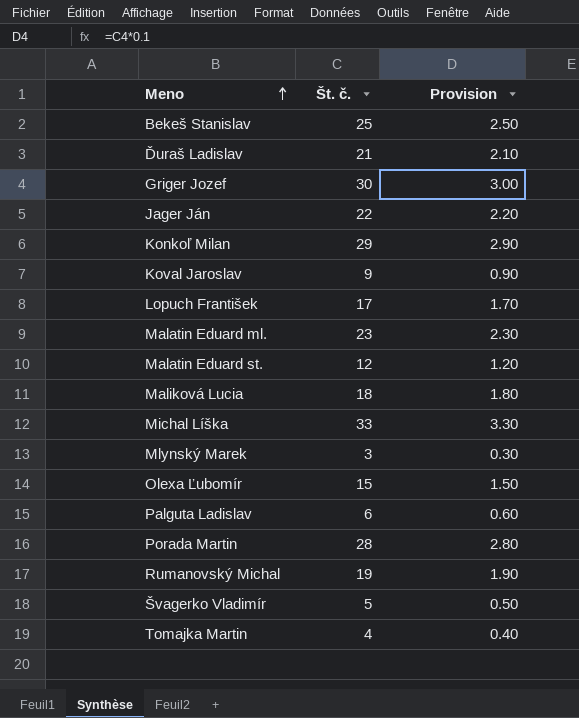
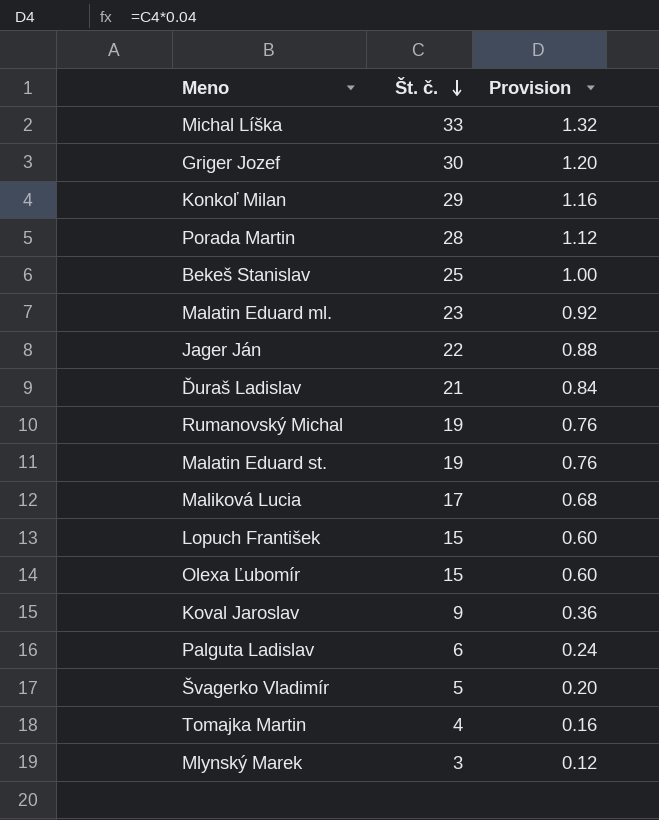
row order: Meno ascending -> Št. č. descending
column Provision | formula: [Št. č.] * 0.1 -> [Št. č.] * 0.04
Malatin Eduard st. | Št. č.: 12 -> 19
Maliková Lucia | Št. č.: 18 -> 17
Lopuch František | Št. č.: 17 -> 15

